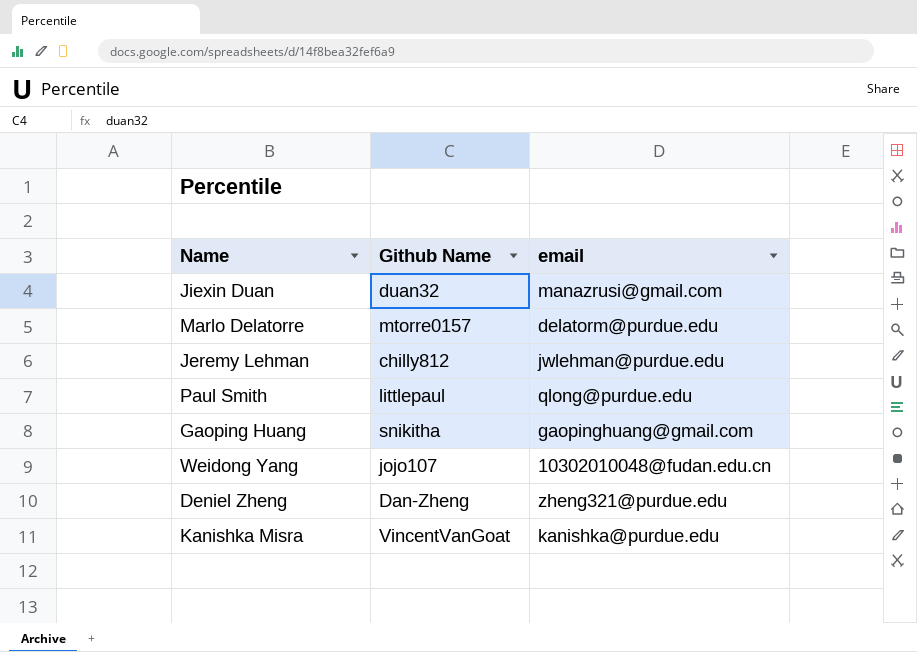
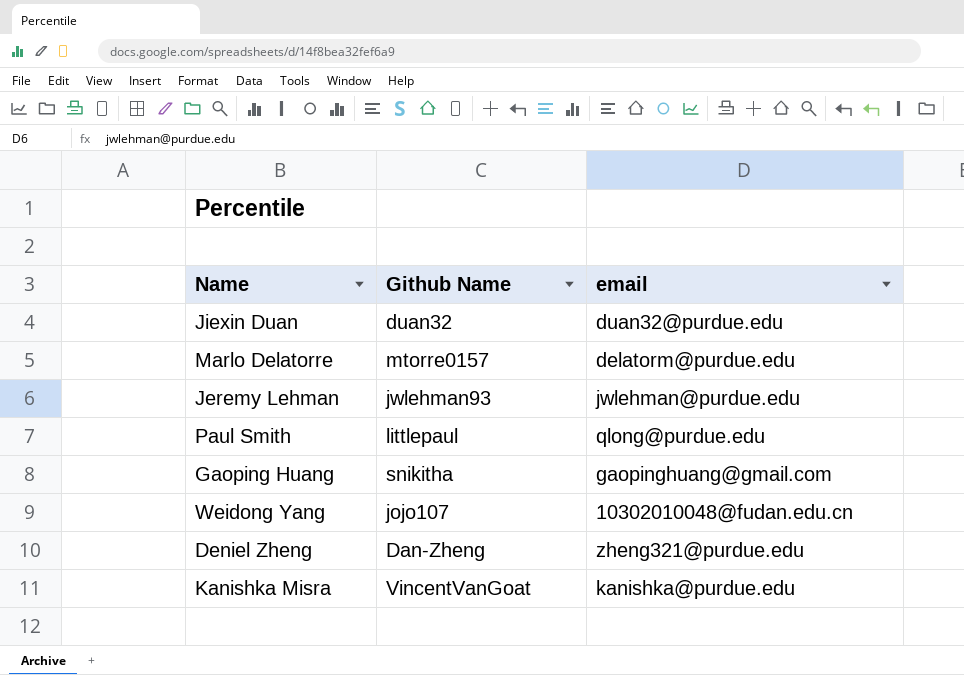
Jiexin Duan | email: manazrusi@gmail.com -> duan32@purdue.edu
Jeremy Lehman | Github Name: chilly812 -> jwlehman93

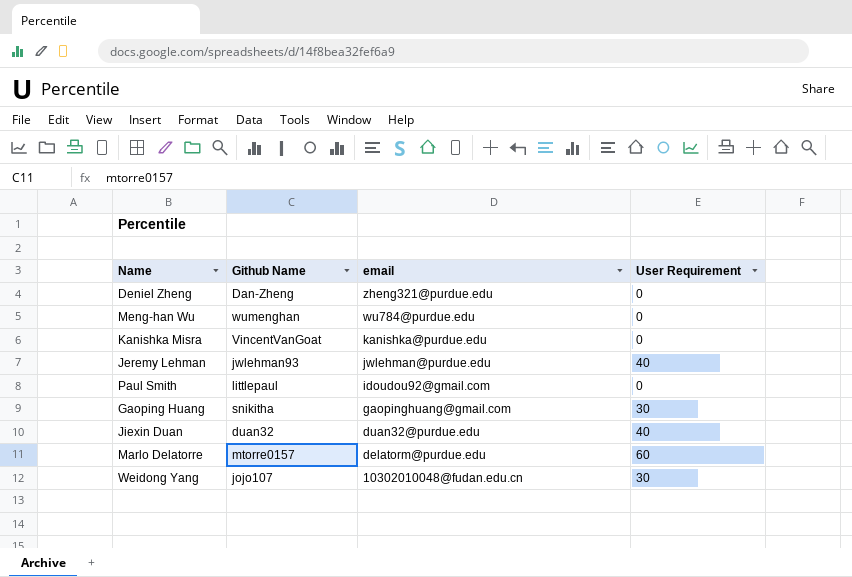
row order: none -> email descending
column User Requirement | position: none -> 4
row Meng-han Wu: none -> wumenghan | wu784@purdue.edu | 0
Paul Smith | email: qlong@purdue.edu -> idoudou92@gmail.com

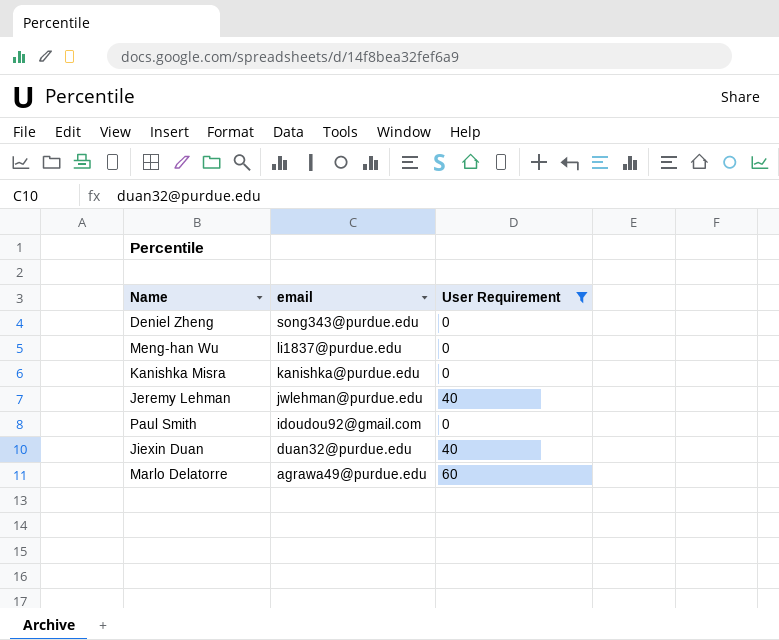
filter: none -> User Requirement != 30
column Github Name | position: 2 -> none
Deniel Zheng | email: zheng321@purdue.edu -> song343@purdue.edu
Meng-han Wu | email: wu784@purdue.edu -> li1837@purdue.edu
Marlo Delatorre | email: delatorm@purdue.edu -> agrawa49@purdue.edu

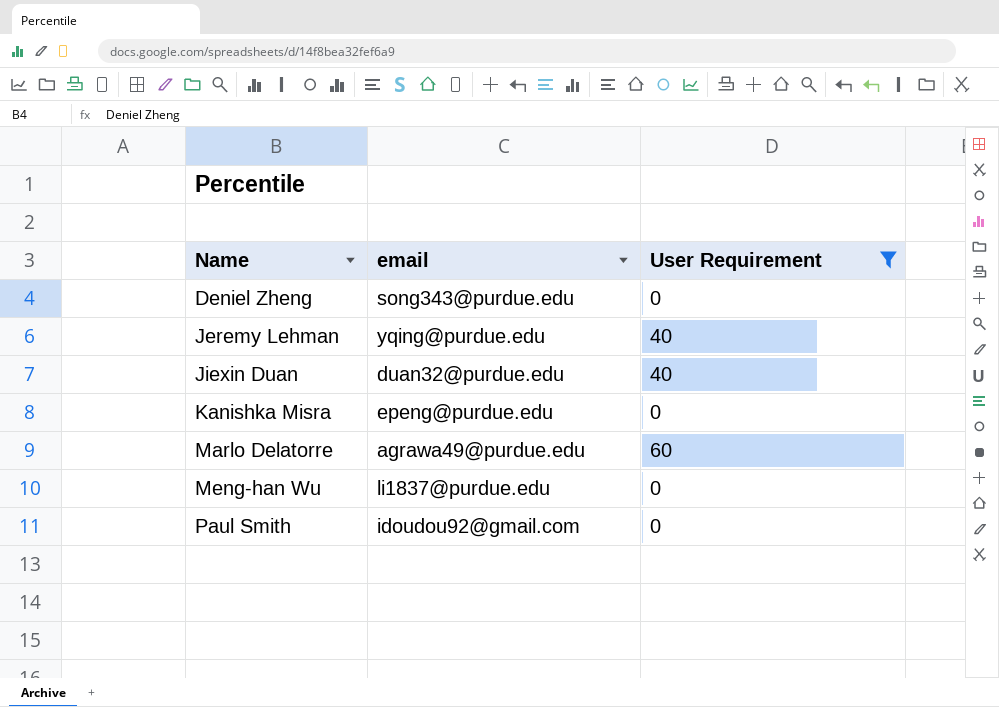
row order: email descending -> Name ascending
Jeremy Lehman | email: jwlehman@purdue.edu -> yqing@purdue.edu
Kanishka Misra | email: kanishka@purdue.edu -> epeng@purdue.edu

